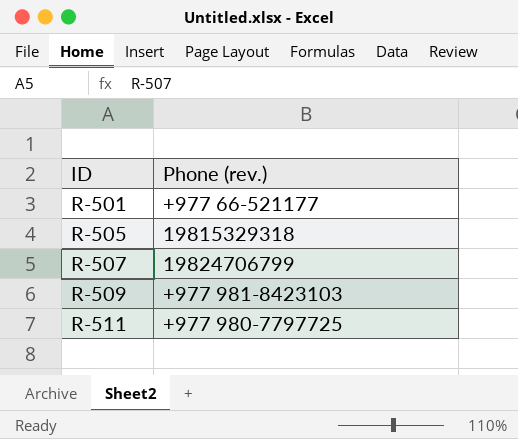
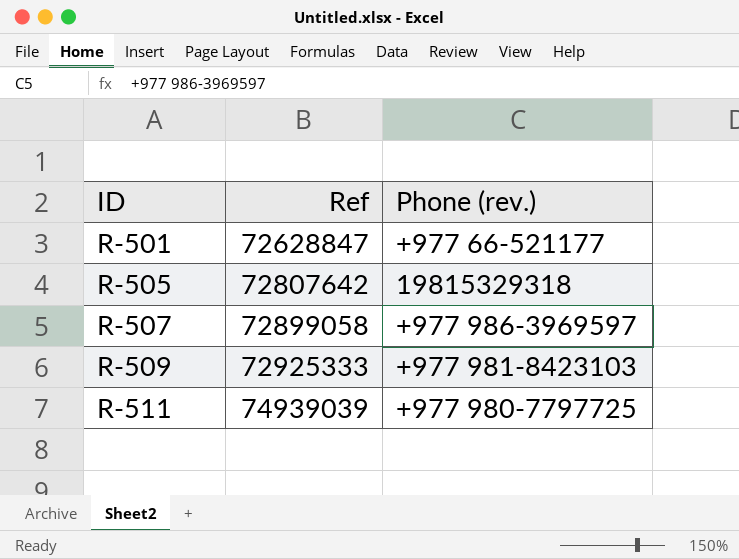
column Ref | position: none -> 2
R-507 | Phone (rev.): 19824706799 -> +977 986-3969597

